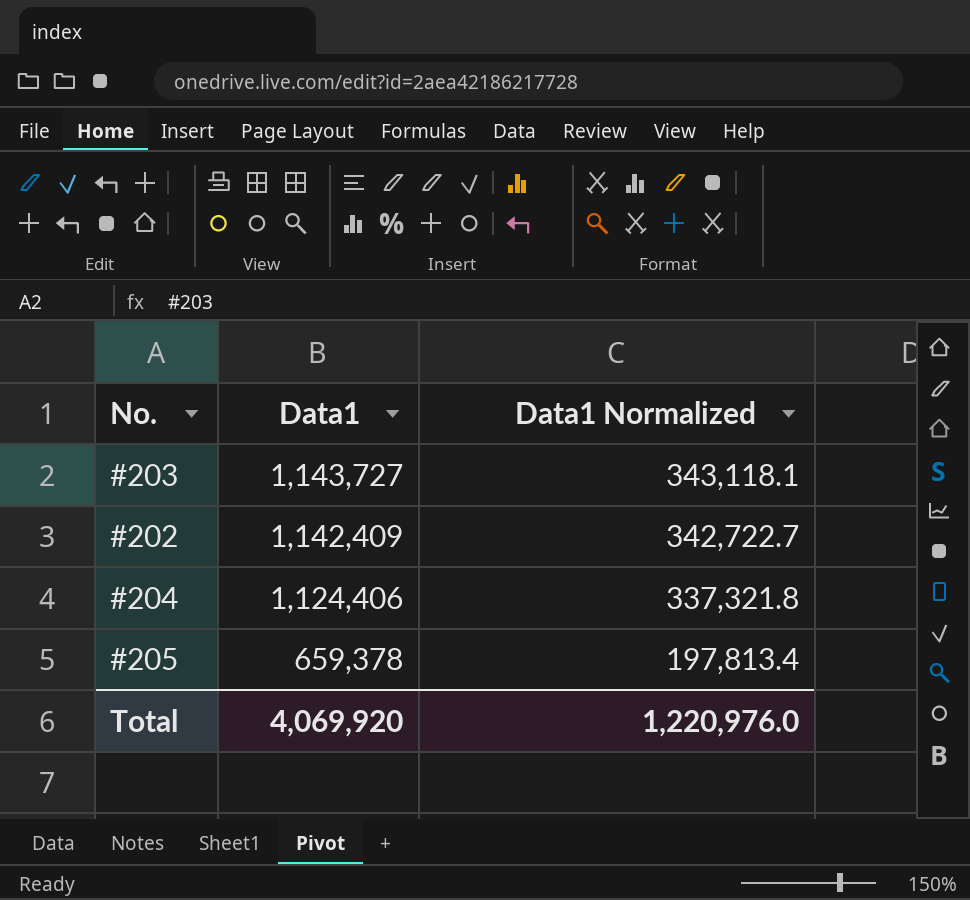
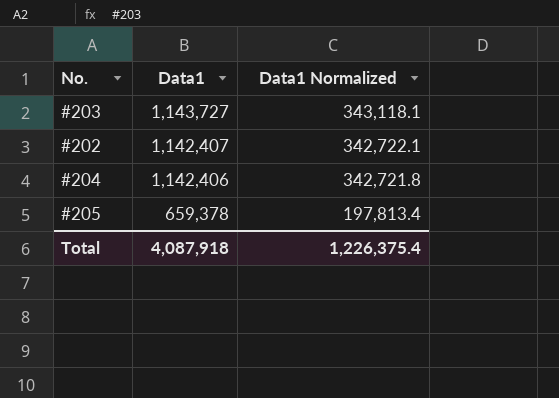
#202 | Data1: 1,142,409 -> 1,142,407
#202 | Data1 Normalized: 342,722.7 -> 342,722.1
#204 | Data1: 1,124,406 -> 1,142,406
#204 | Data1 Normalized: 337,321.8 -> 342,721.8
Total | Data1: 4,069,920 -> 4,087,918
Total | Data1 Normalized: 1,220,976.0 -> 1,226,375.4

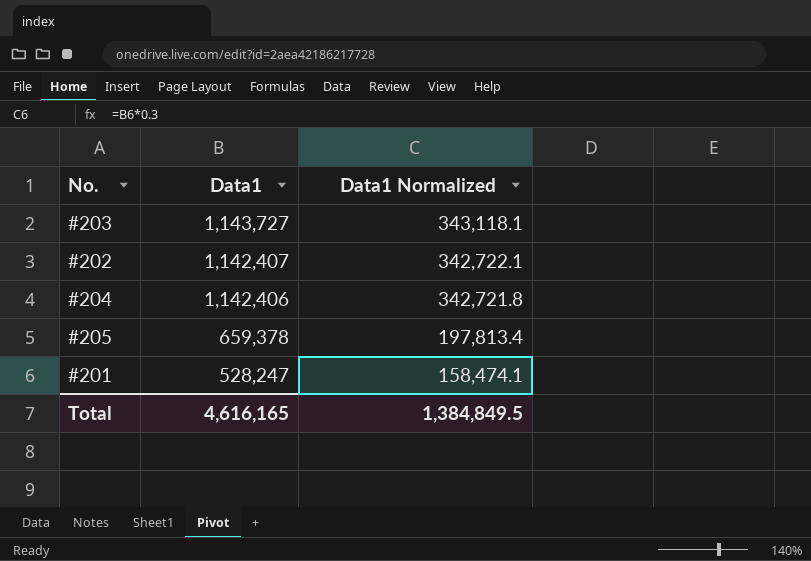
row #201: none -> 528,247 | 158,474.1
Total | Data1: 4,087,918 -> 4,616,165
Total | Data1 Normalized: 1,226,375.4 -> 1,384,849.5

